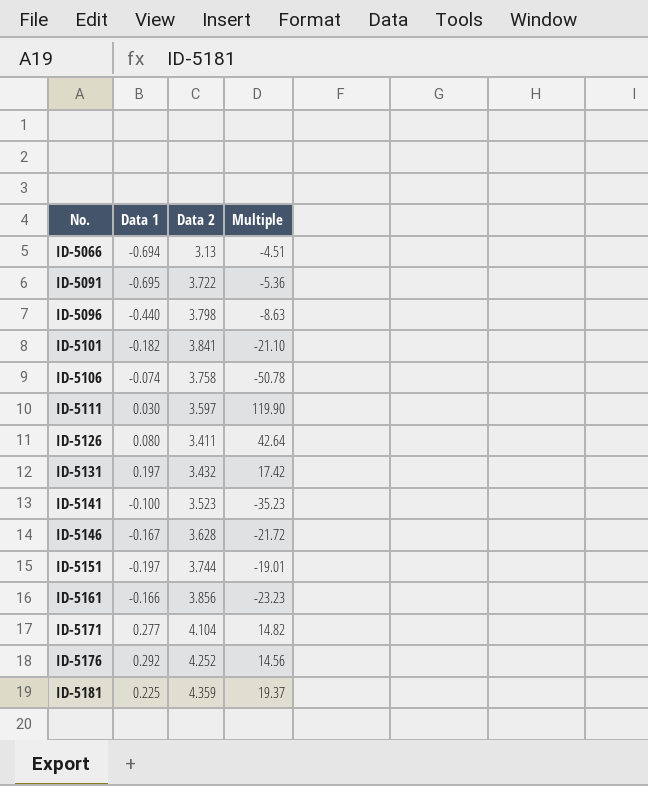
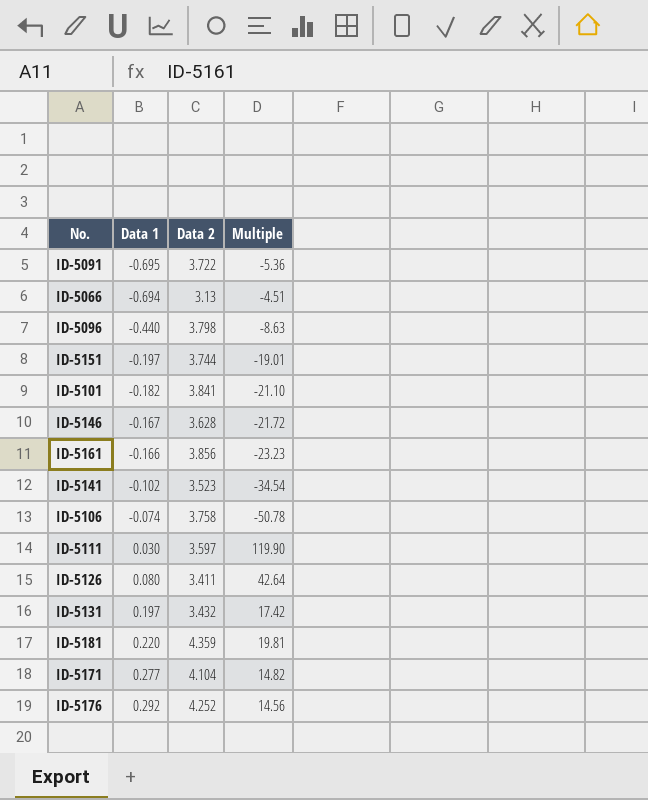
row order: No. ascending -> Data 1 ascending
ID-5141 | Data 1: -0.100 -> -0.102
ID-5141 | Multiple: -35.23 -> -34.54
ID-5181 | Data 1: 0.225 -> 0.220
ID-5181 | Multiple: 19.37 -> 19.81

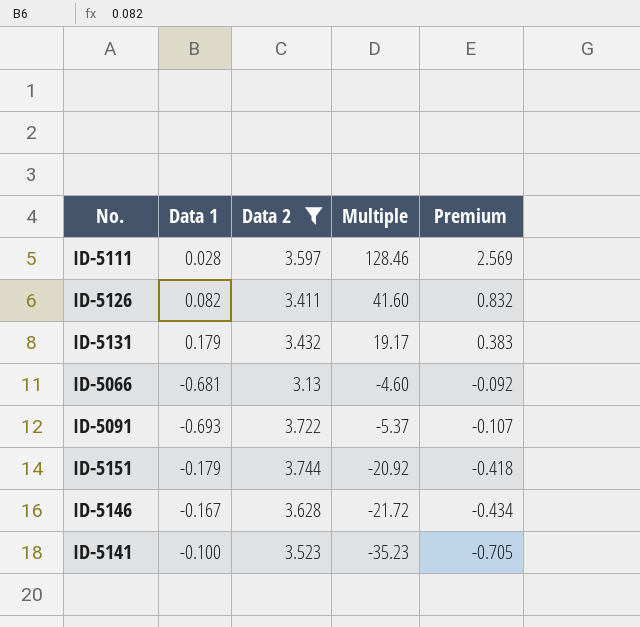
filter: none -> Data 2 <= 3.744
row order: Data 1 ascending -> Multiple descending
column Premium | formula: none -> [Multiple] * 0.02
ID-5111 | Data 1: 0.030 -> 0.028
ID-5111 | Multiple: 119.90 -> 128.46
ID-5126 | Data 1: 0.080 -> 0.082
ID-5126 | Multiple: 42.64 -> 41.60
ID-5131 | Data 1: 0.197 -> 0.179
ID-5131 | Multiple: 17.42 -> 19.17
ID-5066 | Data 1: -0.694 -> -0.681
ID-5066 | Multiple: -4.51 -> -4.60
ID-5091 | Data 1: -0.695 -> -0.693
ID-5091 | Multiple: -5.36 -> -5.37
ID-5151 | Data 1: -0.197 -> -0.179
ID-5151 | Multiple: -19.01 -> -20.92
ID-5141 | Data 1: -0.102 -> -0.100
ID-5141 | Multiple: -34.54 -> -35.23

